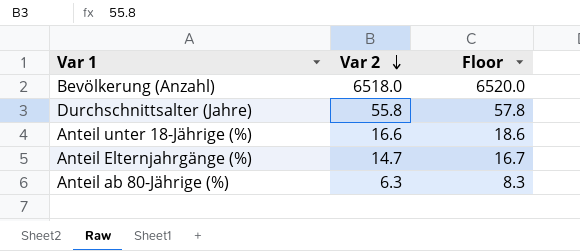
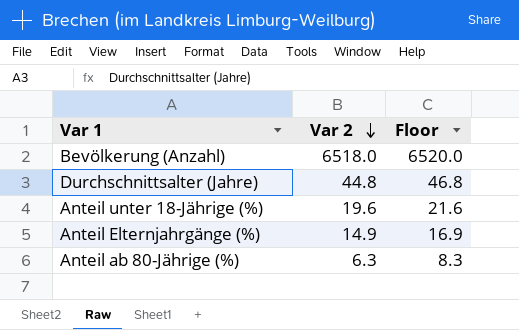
Durchschnittsalter (Jahre) | Var 2: 55.8 -> 44.8
Durchschnittsalter (Jahre) | Floor: 57.8 -> 46.8
Anteil unter 18-Jährige (%) | Var 2: 16.6 -> 19.6
Anteil unter 18-Jährige (%) | Floor: 18.6 -> 21.6
Anteil Elternjahrgänge (%) | Var 2: 14.7 -> 14.9
Anteil Elternjahrgänge (%) | Floor: 16.7 -> 16.9

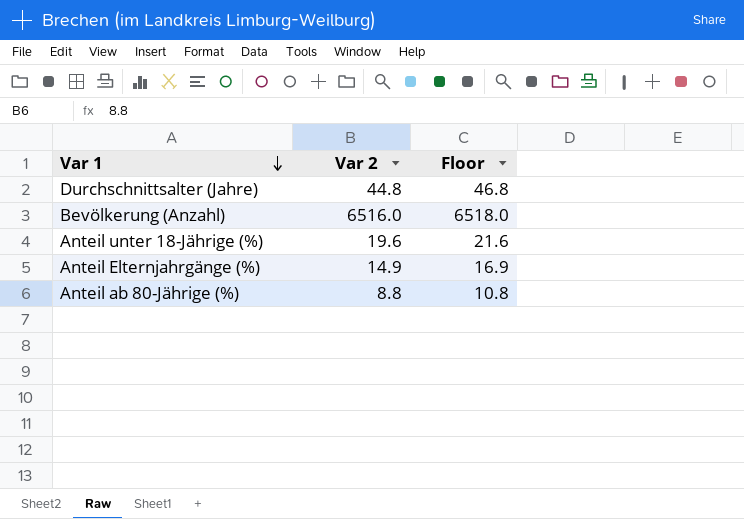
row order: Var 2 descending -> Var 1 descending
Bevölkerung (Anzahl) | Var 2: 6518.0 -> 6516.0
Bevölkerung (Anzahl) | Floor: 6520.0 -> 6518.0
Anteil ab 80-Jährige (%) | Var 2: 6.3 -> 8.8
Anteil ab 80-Jährige (%) | Floor: 8.3 -> 10.8

